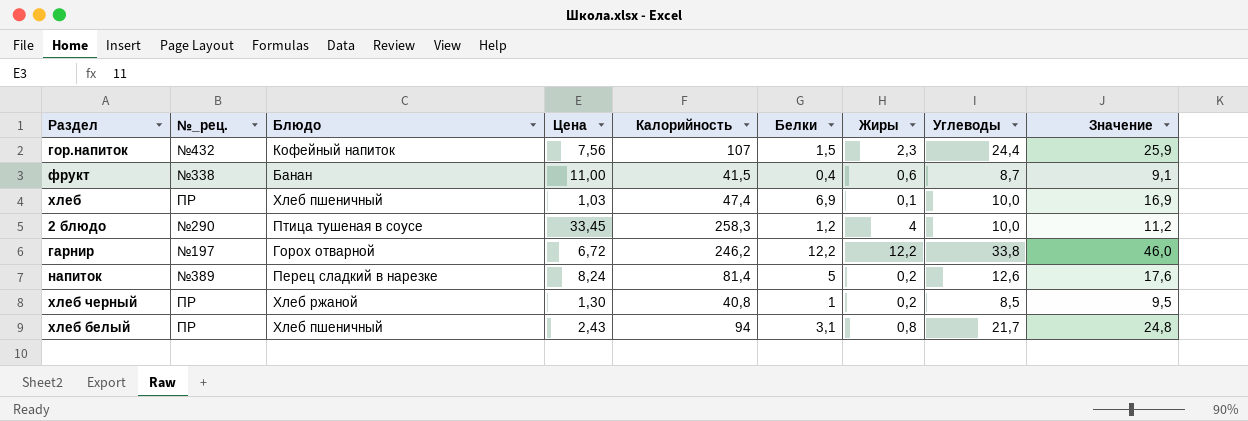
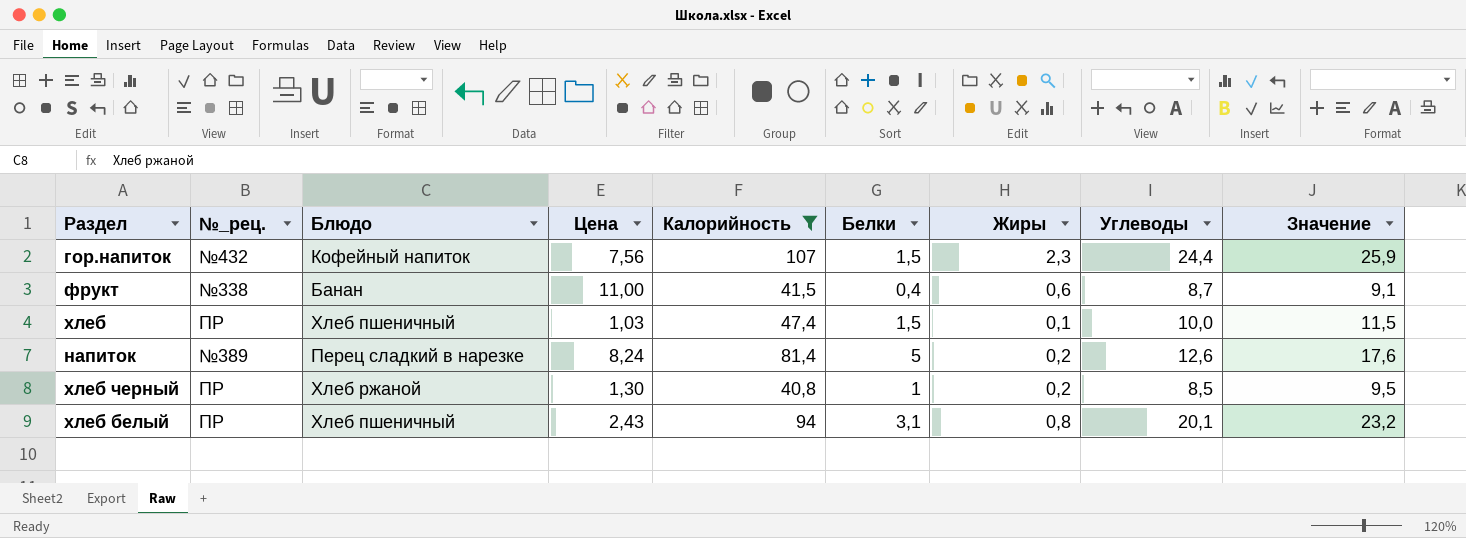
filter: none -> Калорийность <= 107
хлеб | Белки: 6,9 -> 1,5
хлеб | Значение: 16,9 -> 11,5
хлеб белый | Углеводы: 21,7 -> 20,1
хлеб белый | Значение: 24,8 -> 23,2

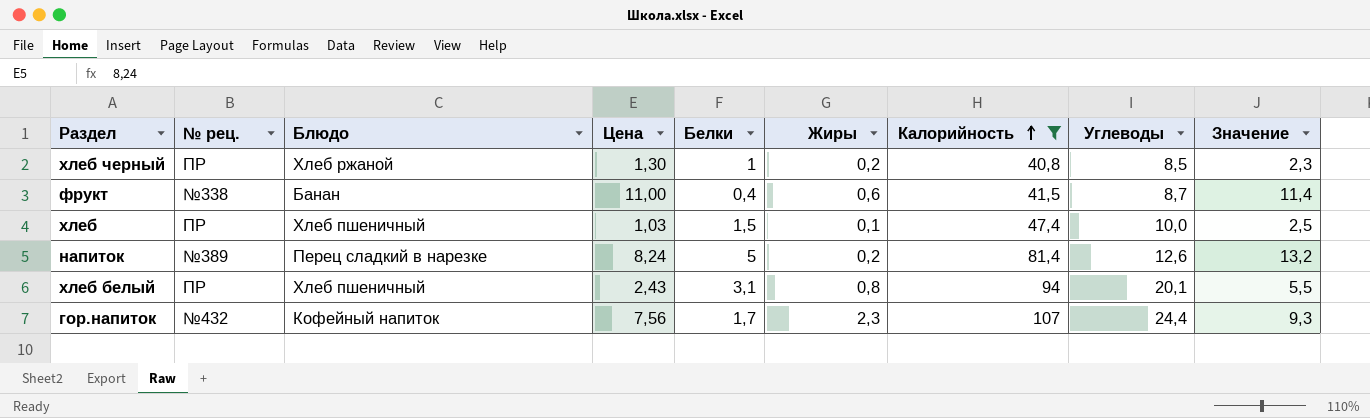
row order: none -> Калорийность ascending
column name: №_рец. -> № рец.
column Калорийность | position: 5 -> 7
column Значение | formula: [Белки] + [Углеводы] -> [Цена] + [Белки]
гор.напиток | Белки: 1,5 -> 1,7

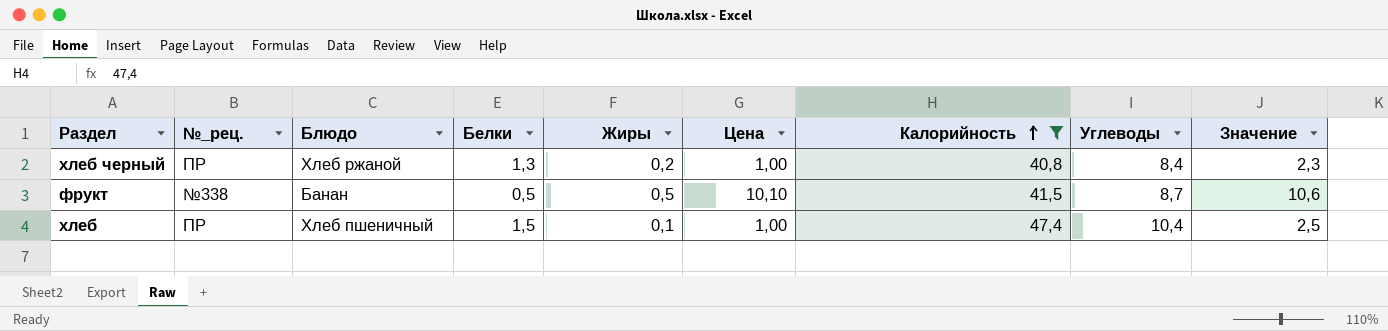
column name: № рец. -> №_рец.
column Цена | position: 4 -> 6
row напиток: №389 | Перец сладкий в нарезке | 8,24 | 5 | 0,2 | 81,4 | 12,6 | 13,2 -> none
row хлеб белый: ПР | Хлеб пшеничный | 2,43 | 3,1 | 0,8 | 94 | 20,1 | 5,5 -> none
row гор.напиток: №432 | Кофейный напиток | 7,56 | 1,7 | 2,3 | 107 | 24,4 | 9,3 -> none
хлеб черный | Белки: 1 -> 1,3
хлеб черный | Цена: 1,30 -> 1,00
хлеб черный | Углеводы: 8,5 -> 8,4
фрукт | Белки: 0,4 -> 0,5
фрукт | Жиры: 0,6 -> 0,5
фрукт | Цена: 11,00 -> 10,10
фрукт | Значение: 11,4 -> 10,6
хлеб | Цена: 1,03 -> 1,00
хлеб | Углеводы: 10,0 -> 10,4

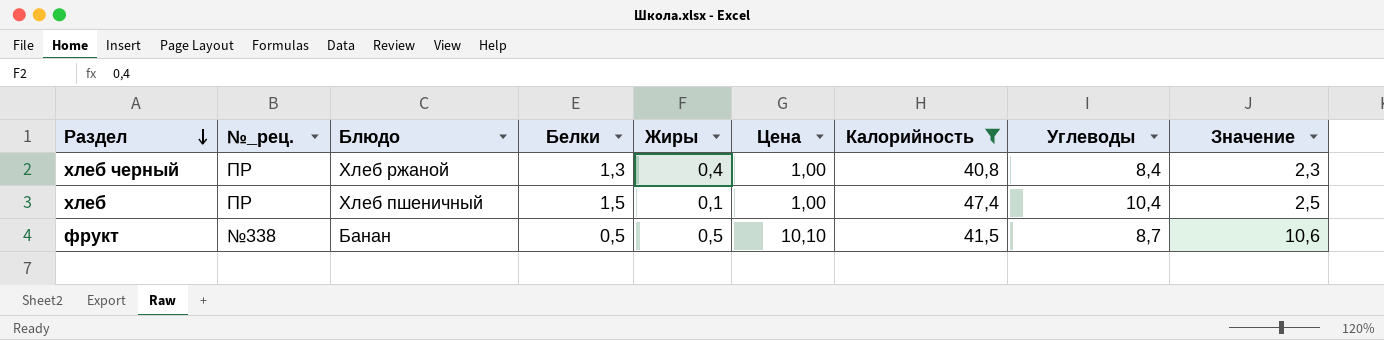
row order: Калорийность ascending -> Раздел descending
хлеб черный | Жиры: 0,2 -> 0,4

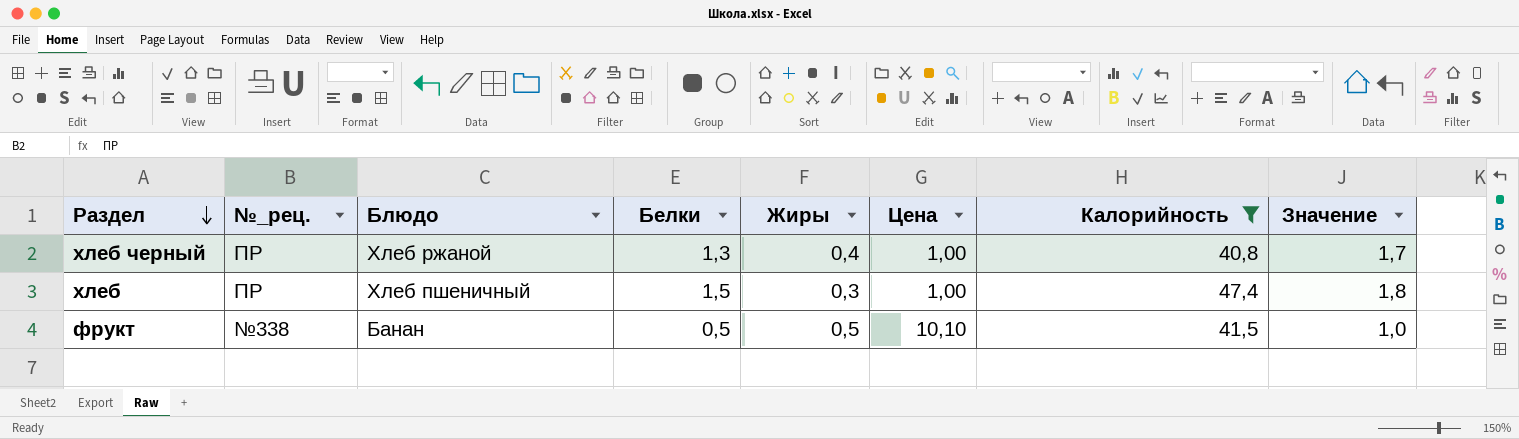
column Углеводы | position: 8 -> none
column Значение | formula: [Белки] + [Цена] -> [Белки] + [Жиры]
хлеб | Жиры: 0,1 -> 0,3

